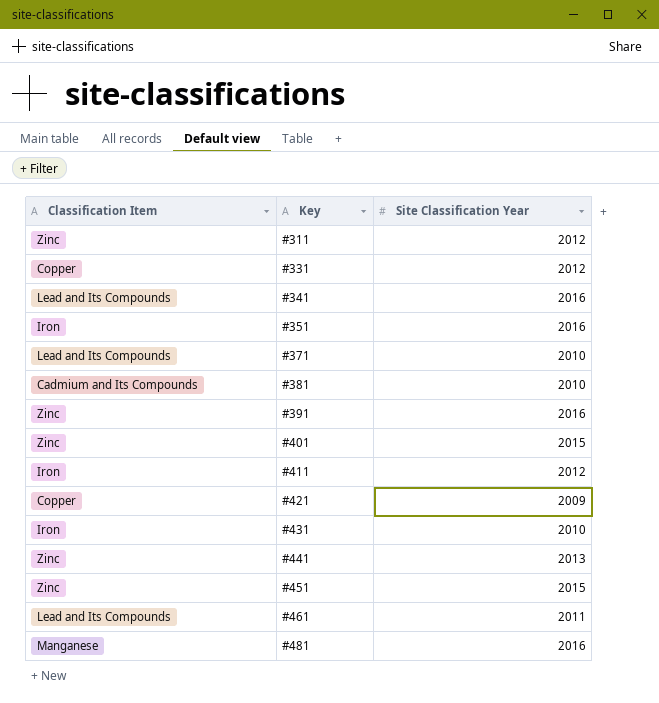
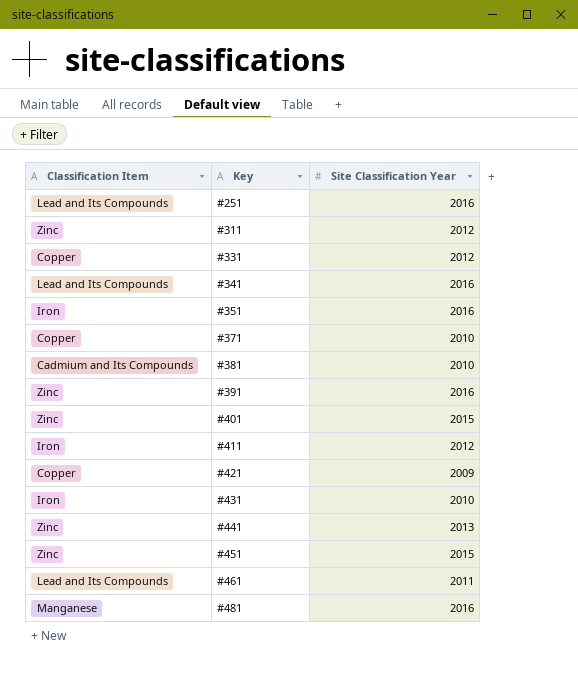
row #251: none -> Lead and Its Compounds | 2016
#371 | Classification Item: Lead and Its Compounds -> Copper

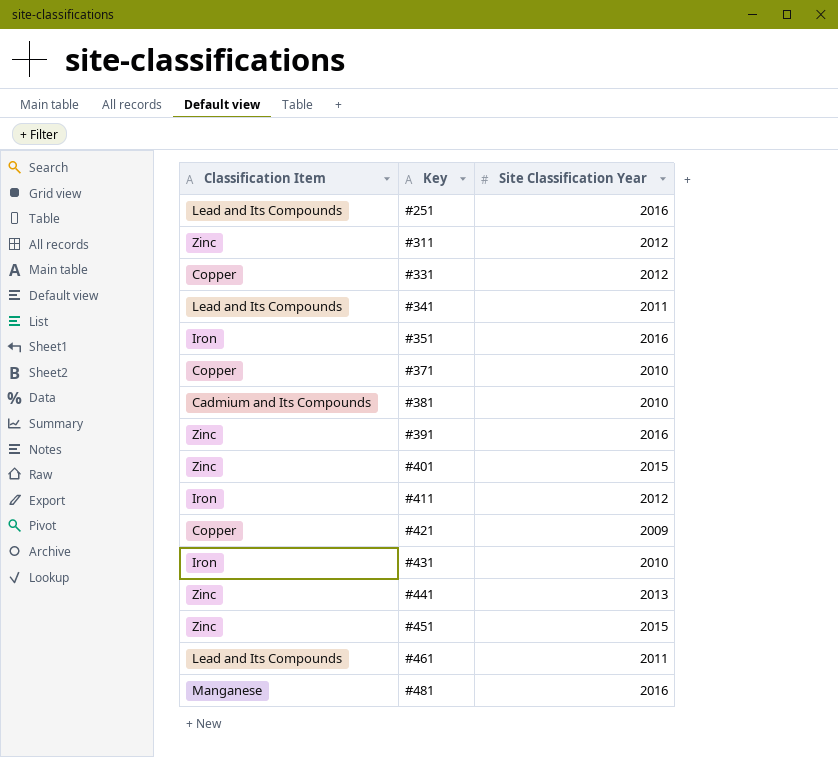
#341 | Site Classification Year: 2016 -> 2011

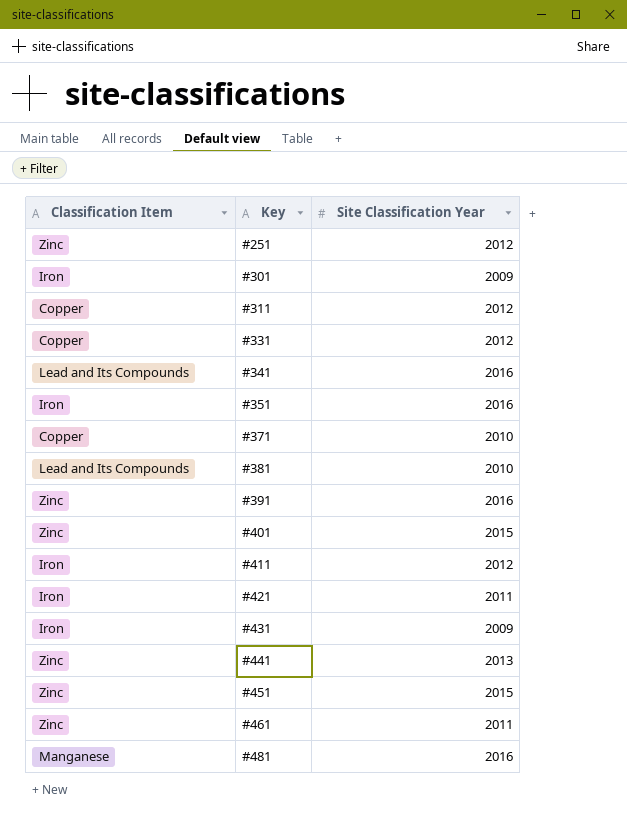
#251 | Classification Item: Lead and Its Compounds -> Zinc
#251 | Site Classification Year: 2016 -> 2012
row #301: none -> Iron | 2009
#311 | Classification Item: Zinc -> Copper
#341 | Site Classification Year: 2011 -> 2016
#381 | Classification Item: Cadmium and Its Compounds -> Lead and Its Compounds
#421 | Classification Item: Copper -> Iron
#421 | Site Classification Year: 2009 -> 2011
#431 | Site Classification Year: 2010 -> 2009
#461 | Classification Item: Lead and Its Compounds -> Zinc

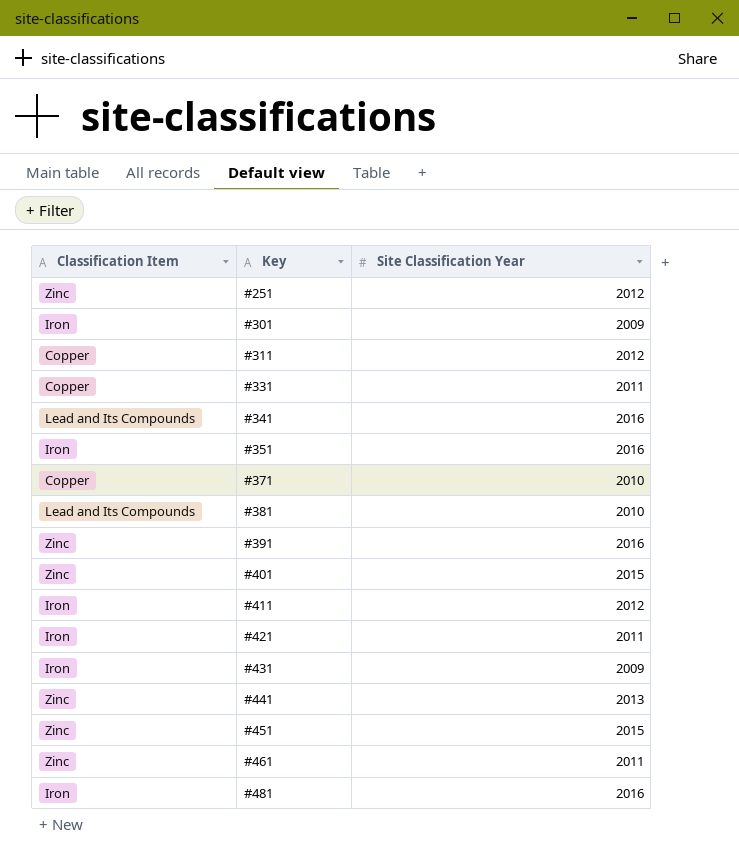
#331 | Site Classification Year: 2012 -> 2011
#481 | Classification Item: Manganese -> Iron

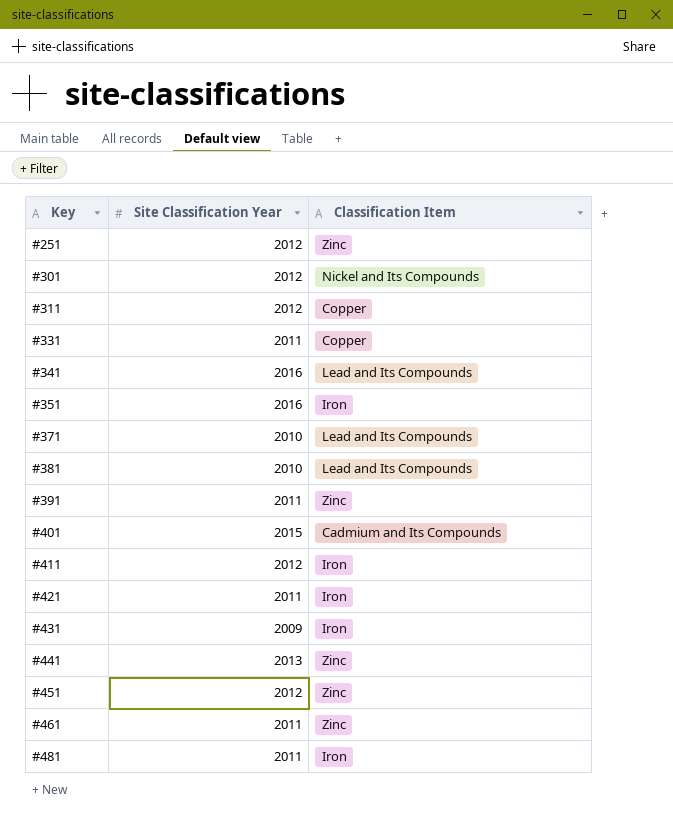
column Classification Item | position: 1 -> 3
#301 | Site Classification Year: 2009 -> 2012
#301 | Classification Item: Iron -> Nickel and Its Compounds
#371 | Classification Item: Copper -> Lead and Its Compounds
#391 | Site Classification Year: 2016 -> 2011
#401 | Classification Item: Zinc -> Cadmium and Its Compounds
#451 | Site Classification Year: 2015 -> 2012
#481 | Site Classification Year: 2016 -> 2011

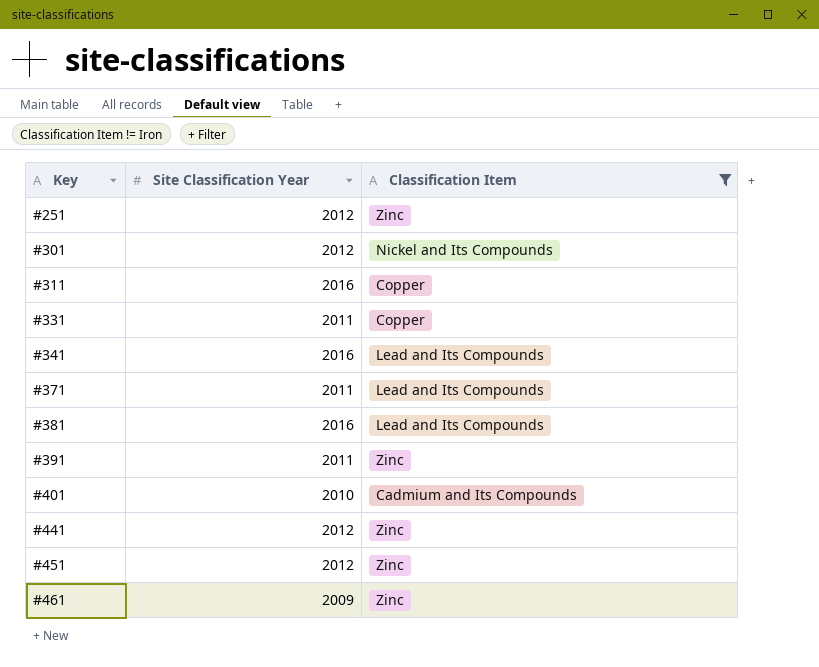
filter: none -> Classification Item != Iron
#311 | Site Classification Year: 2012 -> 2016
#371 | Site Classification Year: 2010 -> 2011
#381 | Site Classification Year: 2010 -> 2016
#401 | Site Classification Year: 2015 -> 2010
#441 | Site Classification Year: 2013 -> 2012
#461 | Site Classification Year: 2011 -> 2009

